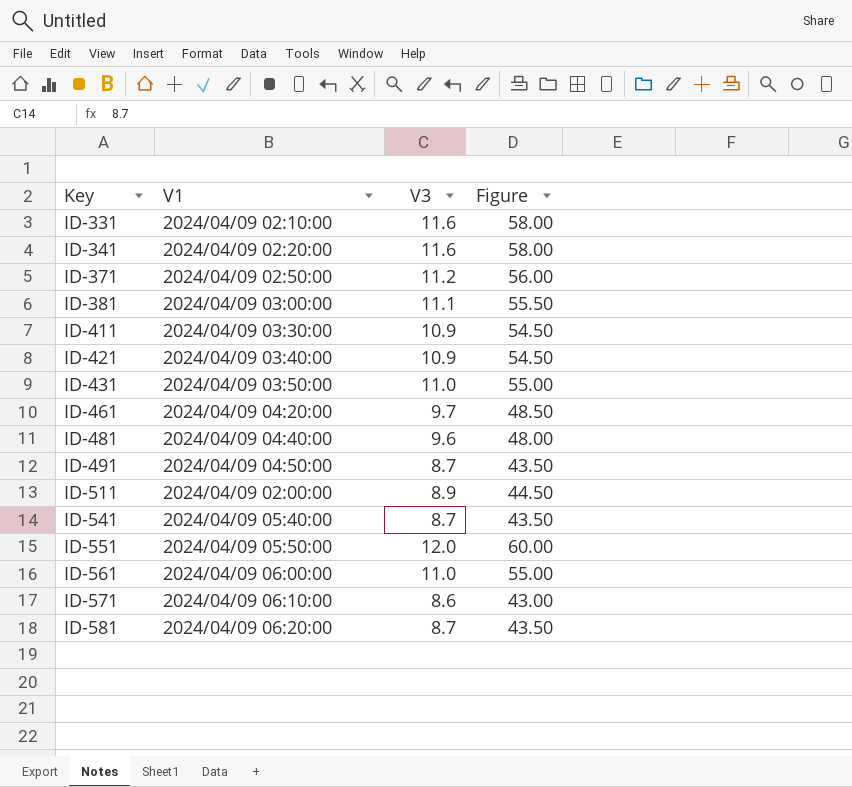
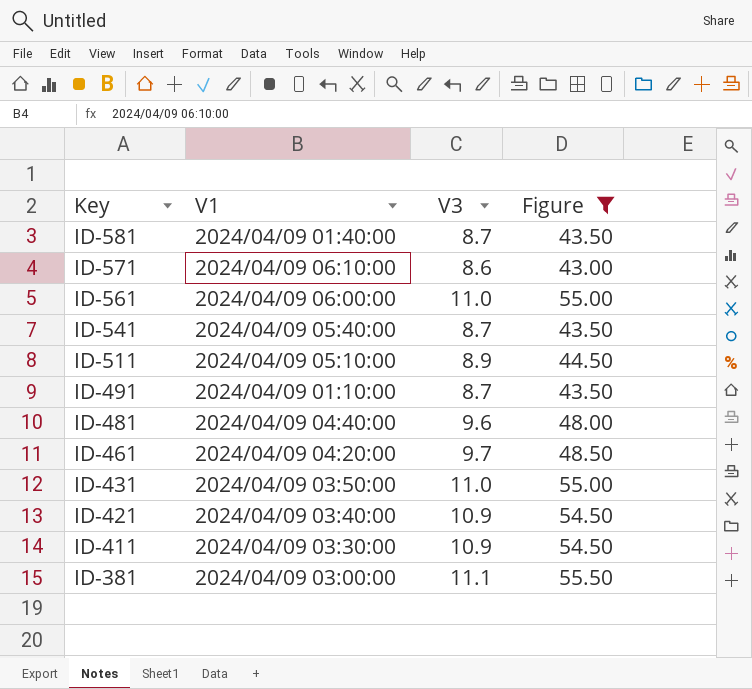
filter: none -> Figure <= 55.50
row order: Key ascending -> Key descending
ID-581 | V1: 2024/04/09 06:20:00 -> 2024/04/09 01:40:00
ID-511 | V1: 2024/04/09 02:00:00 -> 2024/04/09 05:10:00
ID-491 | V1: 2024/04/09 04:50:00 -> 2024/04/09 01:10:00

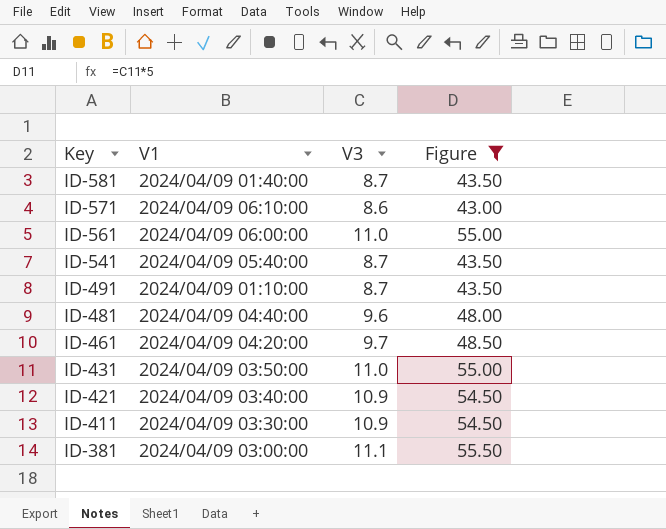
row ID-511: 2024/04/09 05:10:00 | 8.9 | 44.50 -> none

